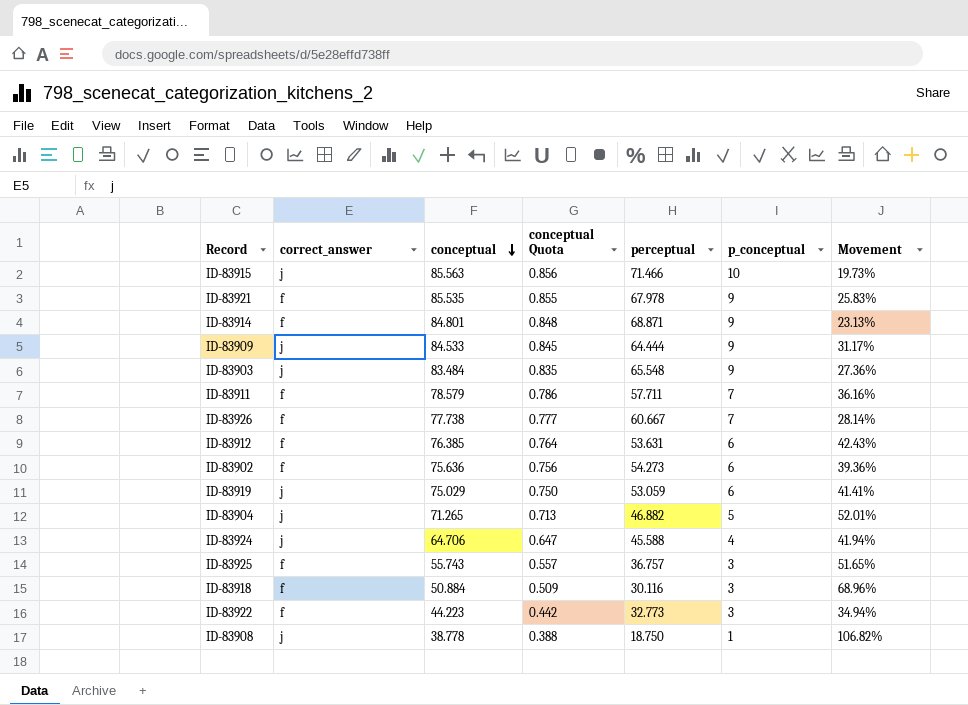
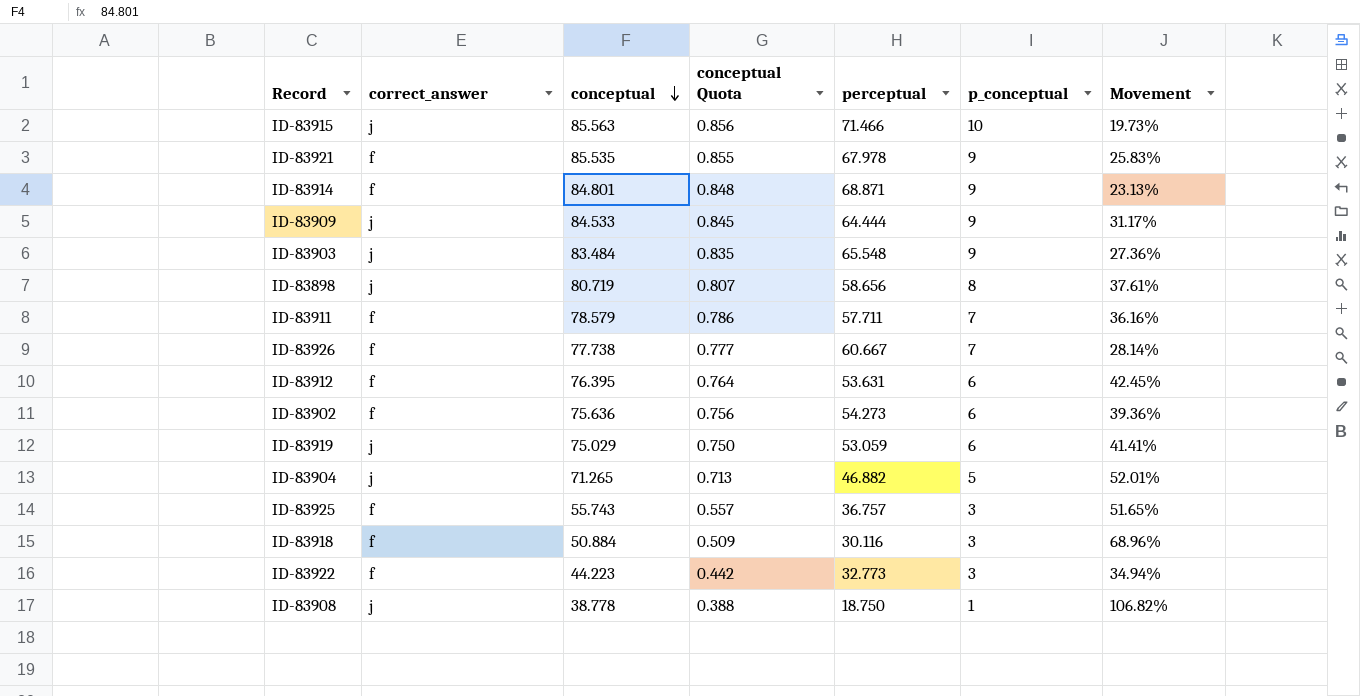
row ID-83924: j | 64.706 | 0.647 | 45.588 | 4 | 41.94% -> none
row ID-83898: none -> j | 80.719 | 0.807 | 58.656 | 8 | 37.61%
ID-83912 | conceptual: 76.385 -> 76.395
ID-83912 | Movement: 42.43% -> 42.45%

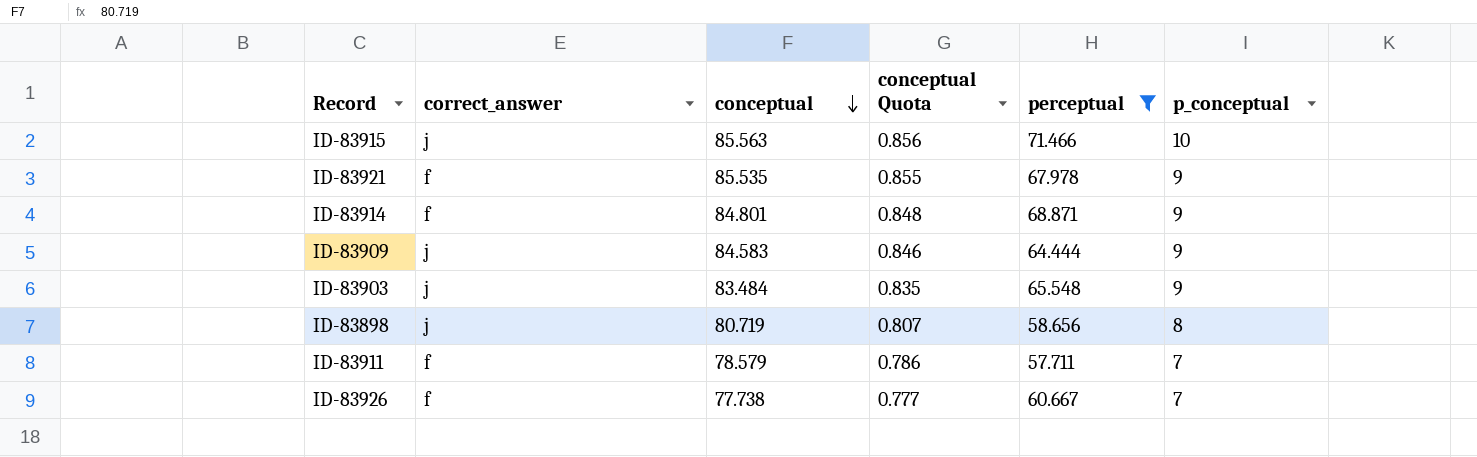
filter: none -> perceptual >= 57.711
column Movement | formula: ([conceptual] - [perceptual]) / [perceptual] -> none
ID-83909 | conceptual: 84.533 -> 84.583
ID-83909 | conceptual Quota: 0.845 -> 0.846

